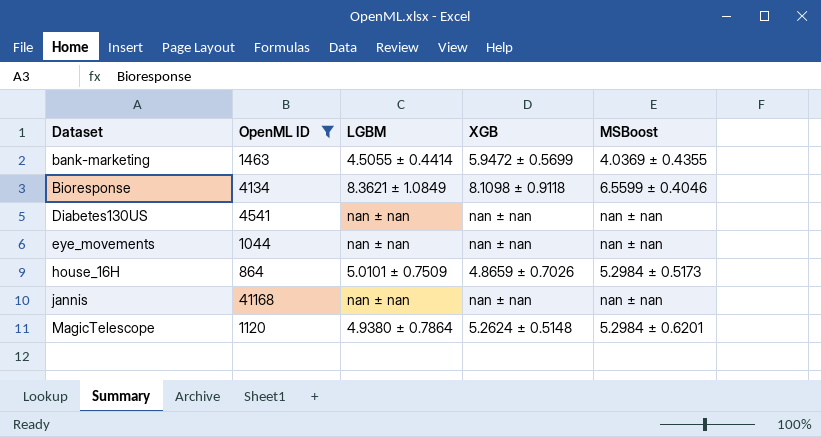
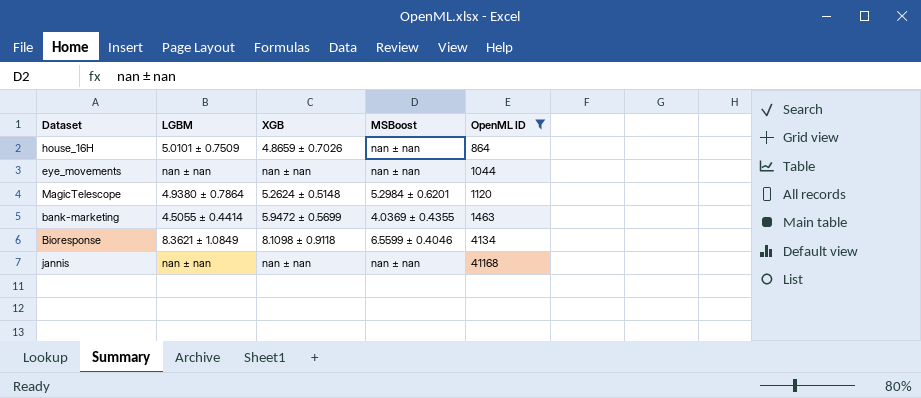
row order: Dataset ascending -> OpenML ID ascending
column OpenML ID | position: 2 -> 5
row Diabetes130US: 4541 | nan ± nan | nan ± nan | nan ± nan -> none
house_16H | MSBoost: 5.2984 ± 0.5173 -> nan ± nan

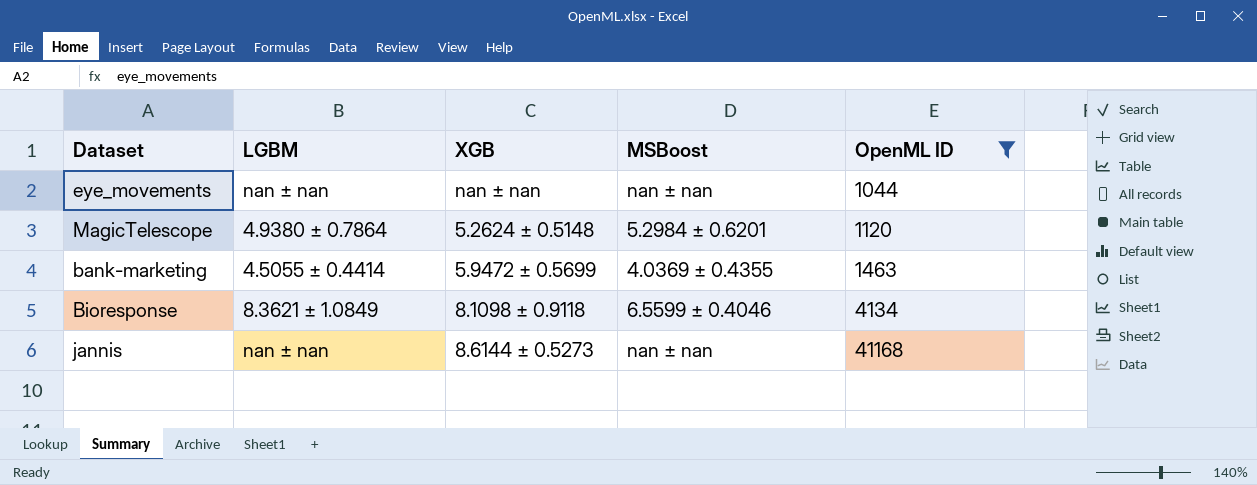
row house_16H: 5.0101 ± 0.7509 | 4.8659 ± 0.7026 | nan ± nan | 864 -> none
jannis | XGB: nan ± nan -> 8.6144 ± 0.5273

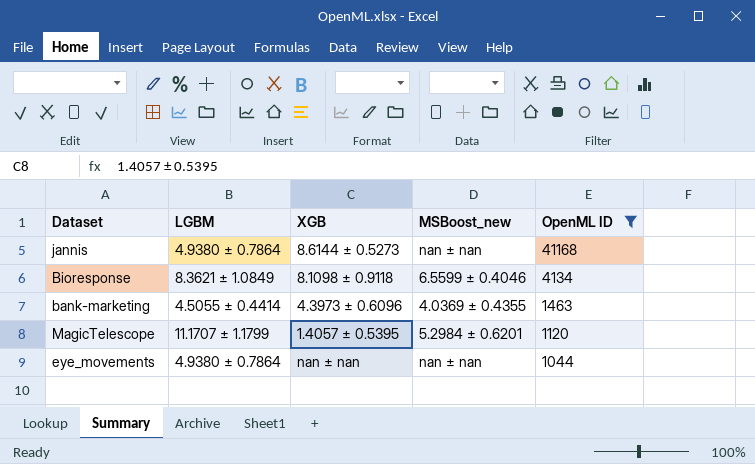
row order: OpenML ID ascending -> OpenML ID descending
column name: MSBoost -> MSBoost_new
jannis | LGBM: nan ± nan -> 4.9380 ± 0.7864
bank-marketing | XGB: 5.9472 ± 0.5699 -> 4.3973 ± 0.6096
MagicTelescope | LGBM: 4.9380 ± 0.7864 -> 11.1707 ± 1.1799
MagicTelescope | XGB: 5.2624 ± 0.5148 -> 1.4057 ± 0.5395
eye_movements | LGBM: nan ± nan -> 4.9380 ± 0.7864

